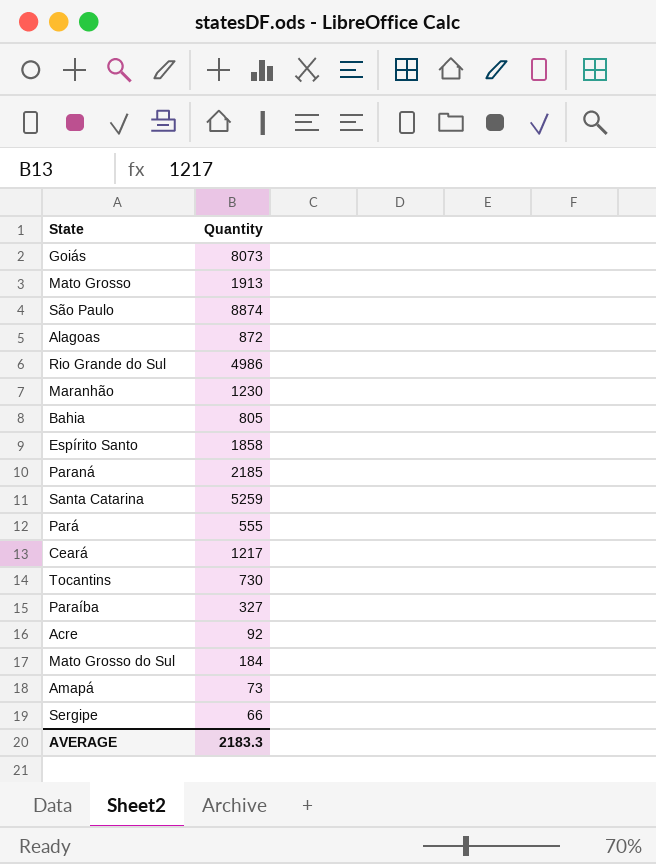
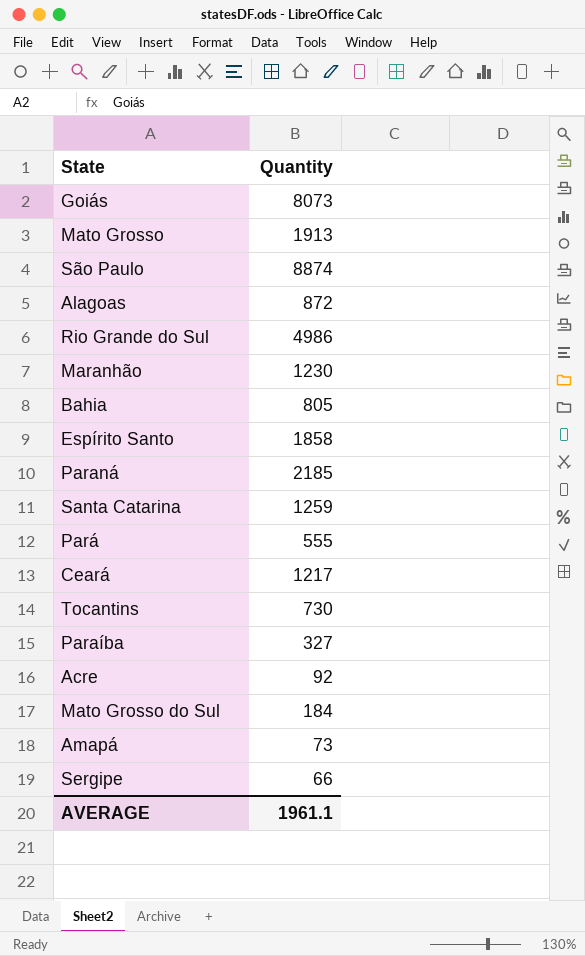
Santa Catarina | Quantity: 5259 -> 1259
AVERAGE | Quantity: 2183.3 -> 1961.1

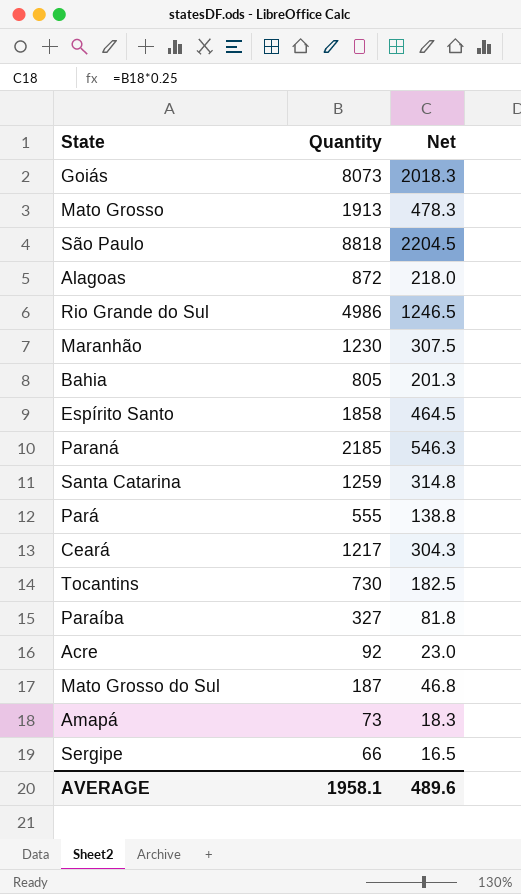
column Net | formula: none -> [Quantity] * 0.25
São Paulo | Quantity: 8874 -> 8818
Mato Grosso do Sul | Quantity: 184 -> 187
AVERAGE | Quantity: 1961.1 -> 1958.1

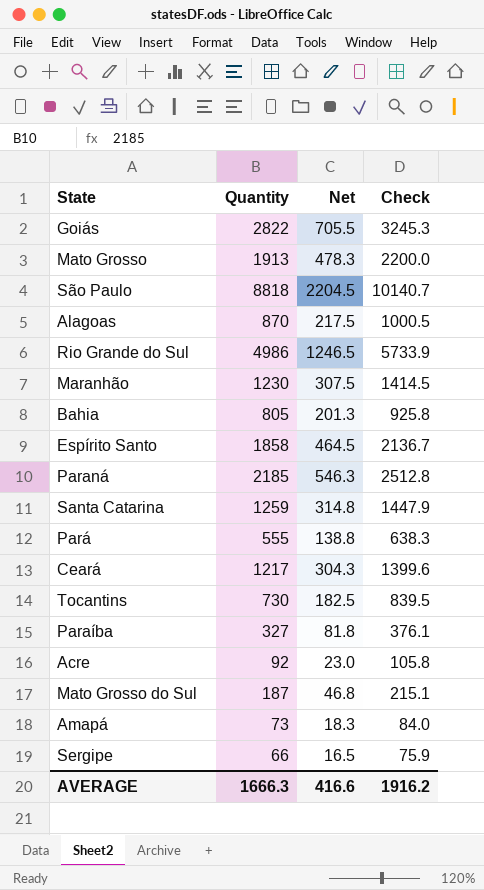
column Check | formula: none -> [Quantity] * 1.15
Goiás | Quantity: 8073 -> 2822
Goiás | Net: 2018.3 -> 705.5
Alagoas | Quantity: 872 -> 870
Alagoas | Net: 218.0 -> 217.5
AVERAGE | Quantity: 1958.1 -> 1666.3
AVERAGE | Net: 489.6 -> 416.6

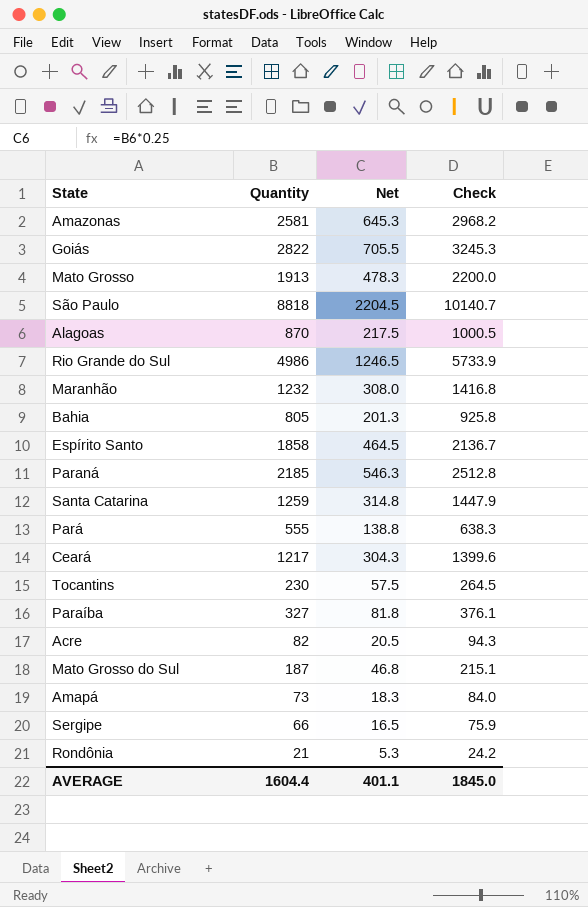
row Amazonas: none -> 2581 | 645.3 | 2968.2
Maranhão | Quantity: 1230 -> 1232
Maranhão | Net: 307.5 -> 308.0
Maranhão | Check: 1414.5 -> 1416.8
Tocantins | Quantity: 730 -> 230
Tocantins | Net: 182.5 -> 57.5
Tocantins | Check: 839.5 -> 264.5
Acre | Quantity: 92 -> 82
Acre | Net: 23.0 -> 20.5
Acre | Check: 105.8 -> 94.3
row Rondônia: none -> 21 | 5.3 | 24.2
AVERAGE | Quantity: 1666.3 -> 1604.4
AVERAGE | Net: 416.6 -> 401.1
AVERAGE | Check: 1916.2 -> 1845.0

